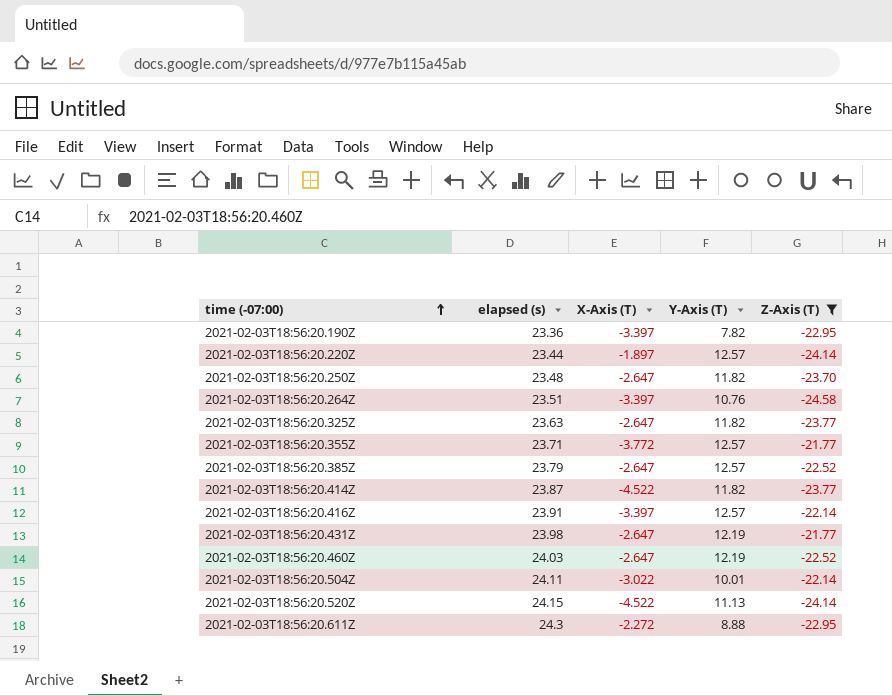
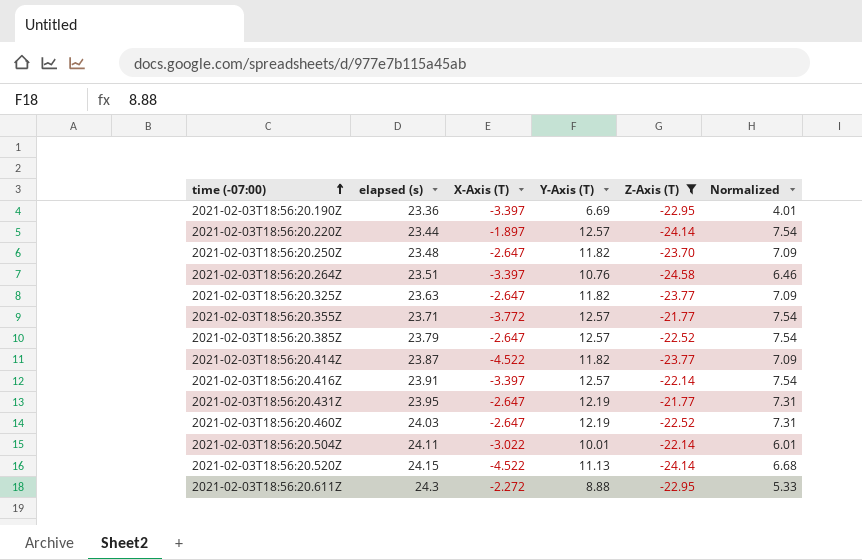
column Normalized | formula: none -> [Y-Axis (T)] * 0.6
2021-02-03T18:56:20.190Z | Y-Axis (T): 7.82 -> 6.69
2021-02-03T18:56:20.431Z | elapsed (s): 23.98 -> 23.95

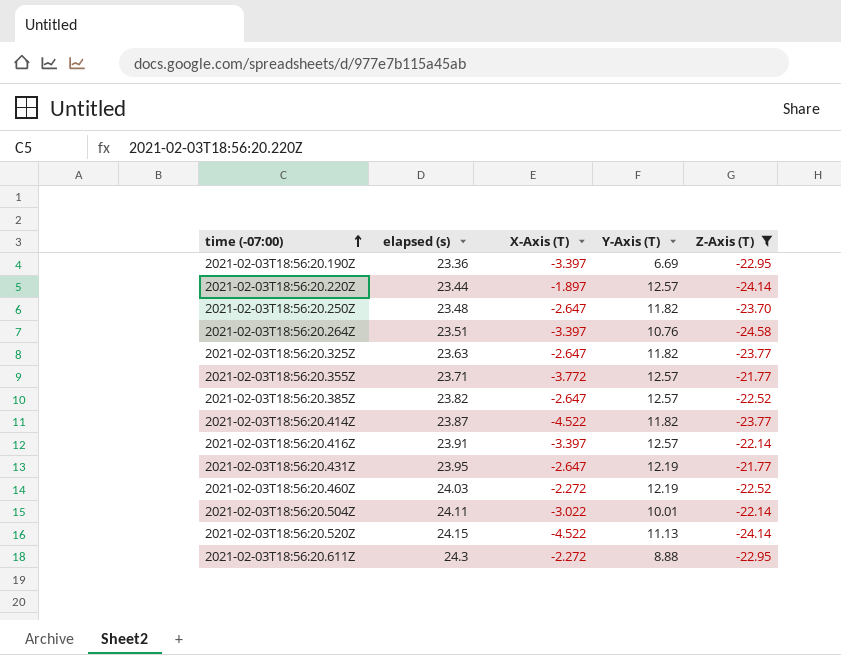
column Normalized | formula: [Y-Axis (T)] * 0.6 -> none
2021-02-03T18:56:20.385Z | elapsed (s): 23.79 -> 23.82
2021-02-03T18:56:20.460Z | X-Axis (T): -2.647 -> -2.272

